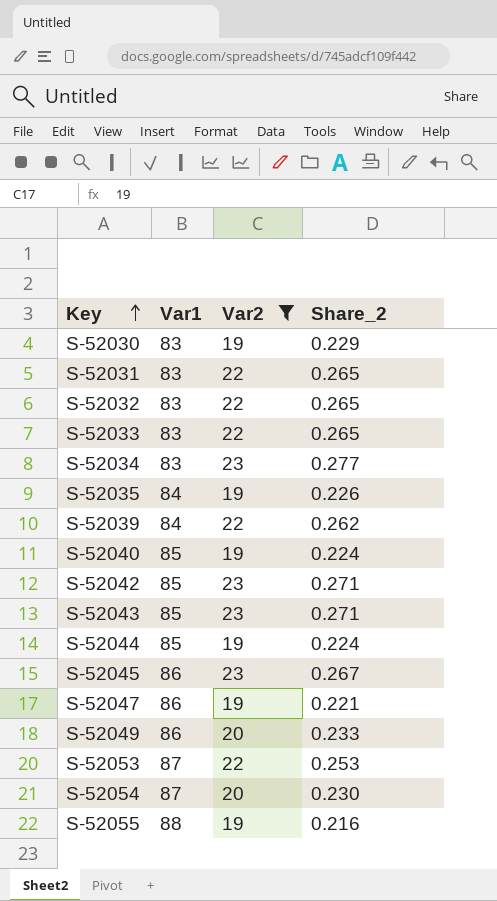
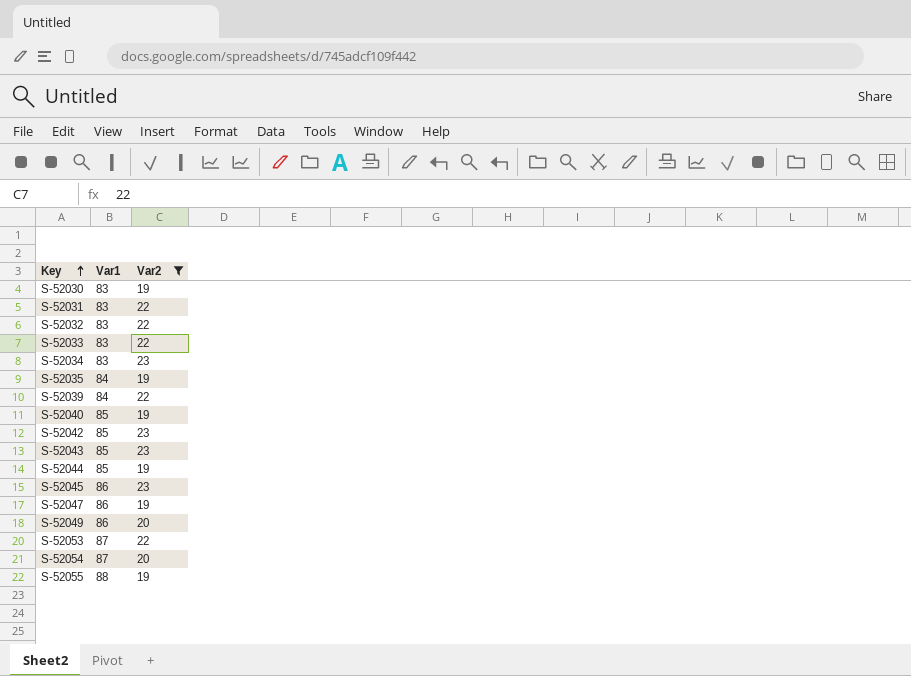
column Share_2 | formula: [Var2] / [Var1] -> none

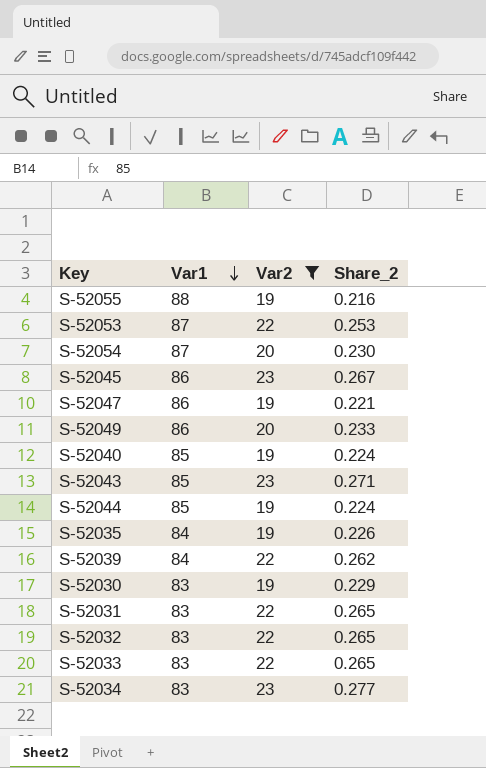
row order: Key ascending -> Var1 descending
column Share_2 | formula: none -> [Var2] / [Var1]
row S-52042: 85 | 23 -> none

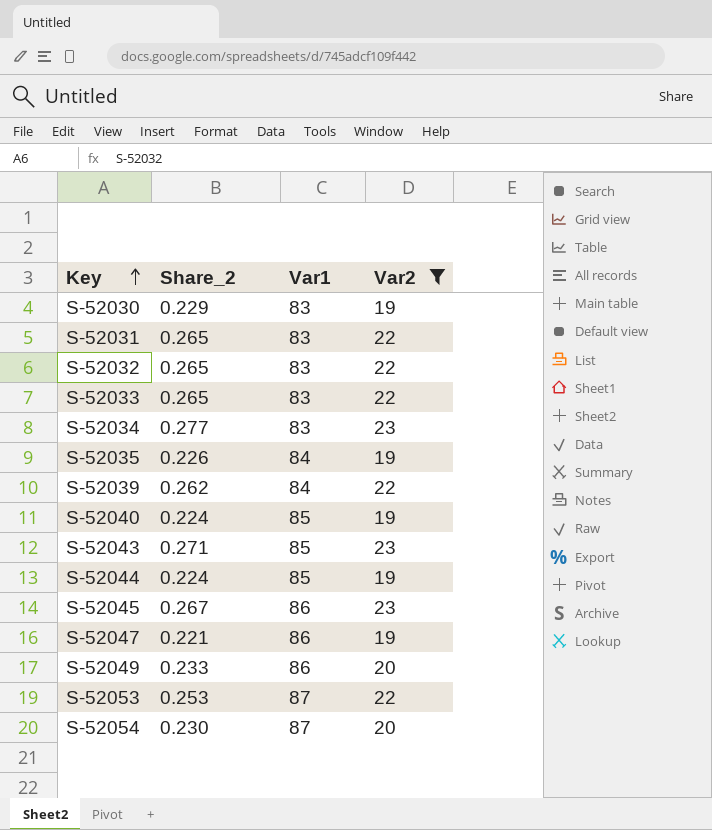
row order: Var1 descending -> Key ascending
column Share_2 | position: 4 -> 2
row S-52055: 88 | 19 | 0.216 -> none

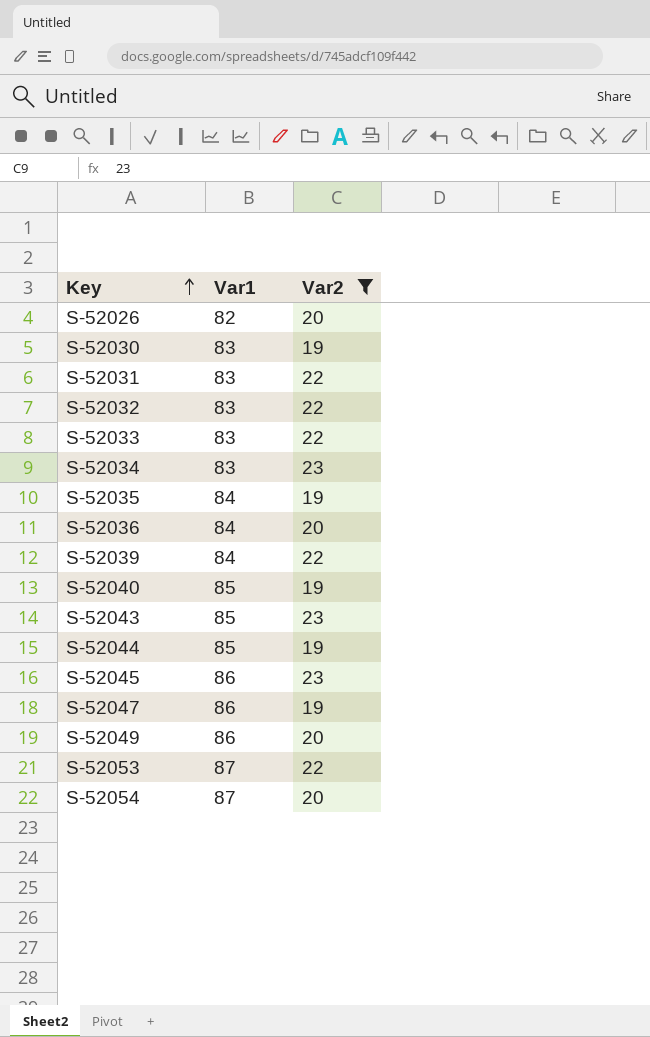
column Share_2 | formula: [Var2] / [Var1] -> none
row S-52026: none -> 82 | 20
row S-52036: none -> 84 | 20

